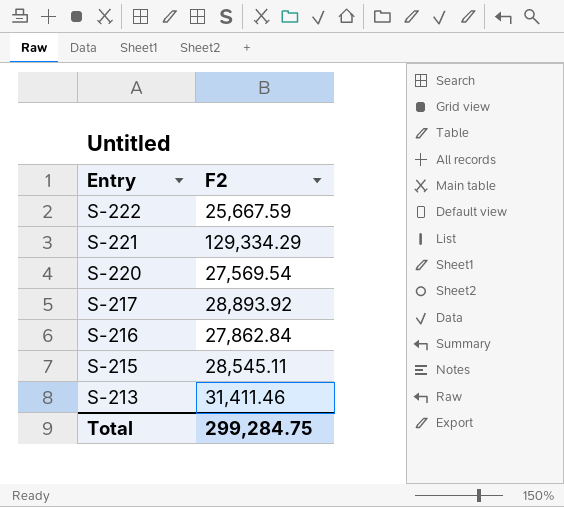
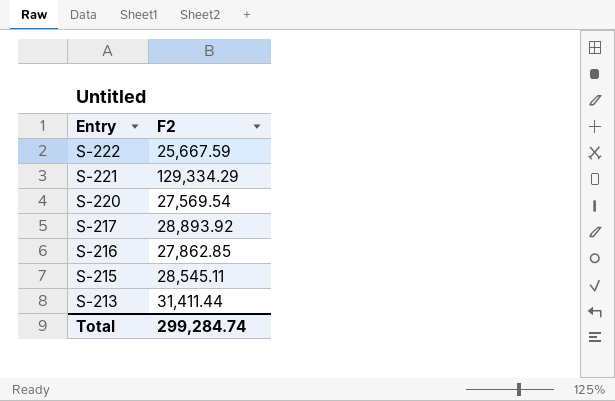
S-216 | F2: 27,862.84 -> 27,862.85
S-213 | F2: 31,411.46 -> 31,411.44
Total | F2: 299,284.75 -> 299,284.74

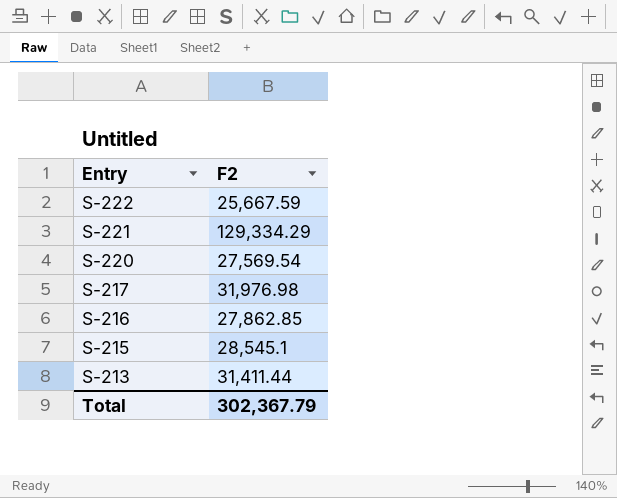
S-217 | F2: 28,893.92 -> 31,976.98
S-215 | F2: 28,545.11 -> 28,545.1
Total | F2: 299,284.74 -> 302,367.79

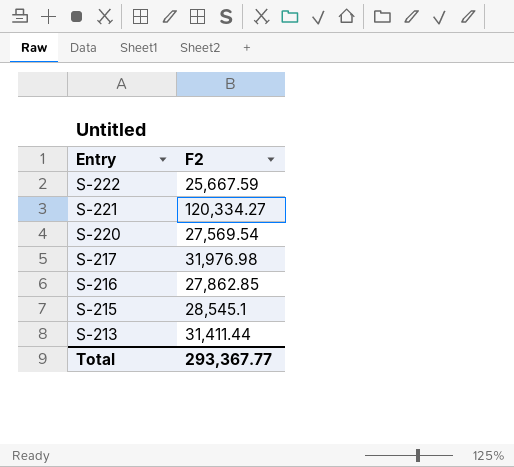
S-221 | F2: 129,334.29 -> 120,334.27
Total | F2: 302,367.79 -> 293,367.77

